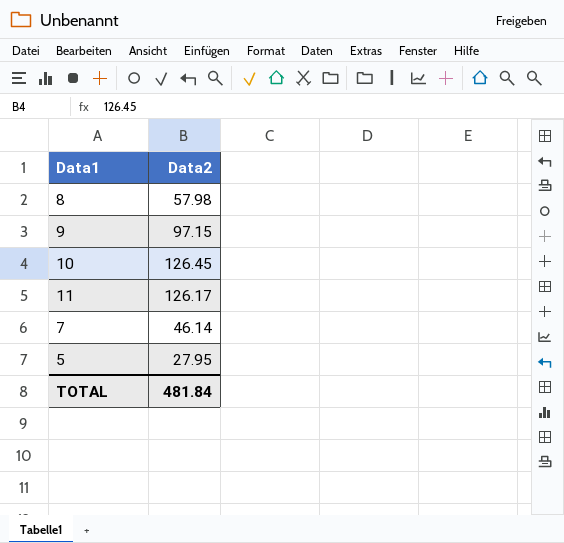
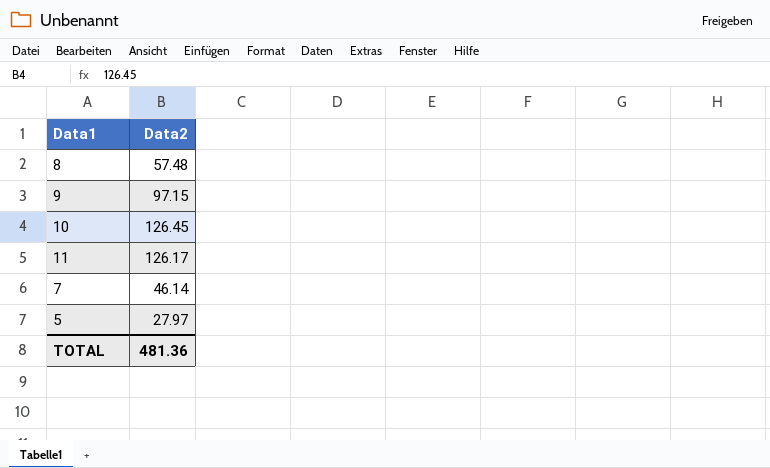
8 | Data2: 57.98 -> 57.48
5 | Data2: 27.95 -> 27.97
TOTAL | Data2: 481.84 -> 481.36

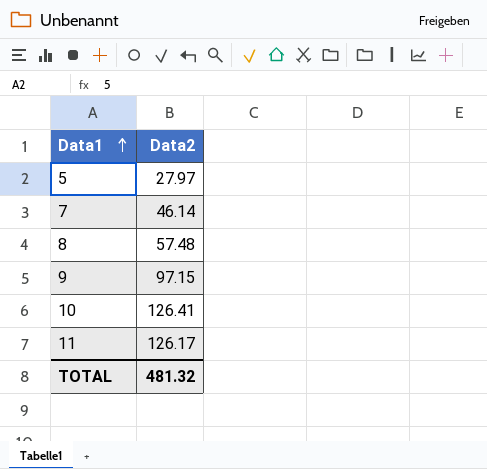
row order: none -> Data1 ascending
10 | Data2: 126.45 -> 126.41
TOTAL | Data2: 481.36 -> 481.32

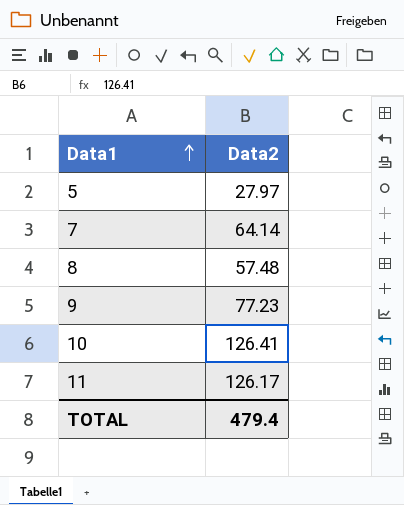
7 | Data2: 46.14 -> 64.14
9 | Data2: 97.15 -> 77.23
TOTAL | Data2: 481.32 -> 479.4

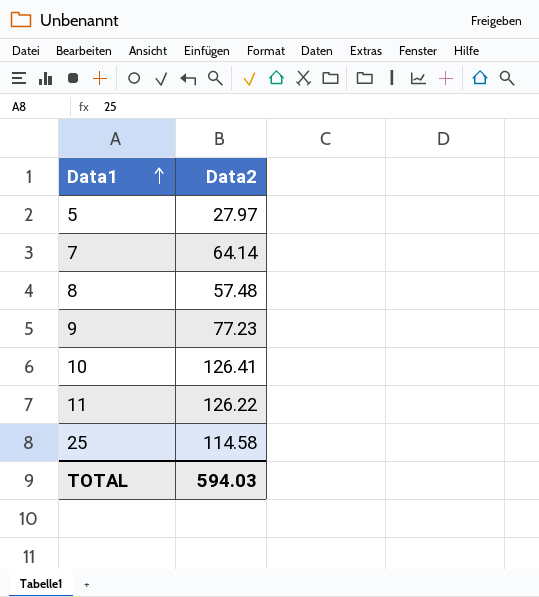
11 | Data2: 126.17 -> 126.22
row 25: none -> 114.58
TOTAL | Data2: 479.4 -> 594.03

